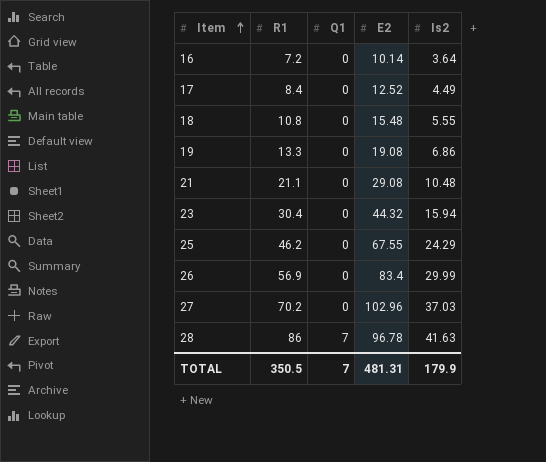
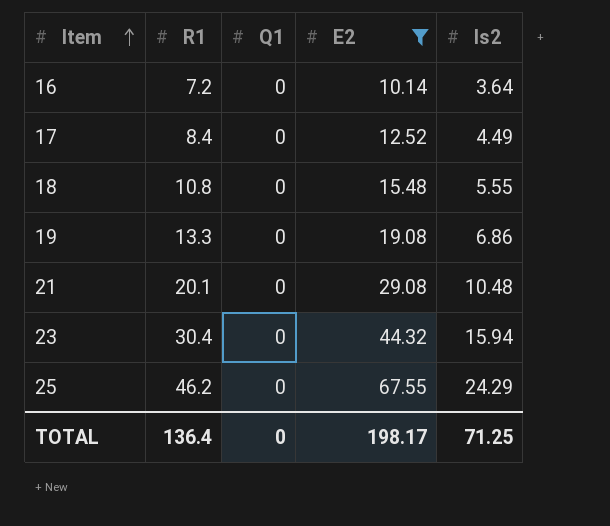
filter: none -> E2 <= 67.55
21 | R1: 21.1 -> 20.1
TOTAL | R1: 350.5 -> 136.4
TOTAL | Q1: 7 -> 0
TOTAL | E2: 481.31 -> 198.17
TOTAL | Is2: 179.9 -> 71.25

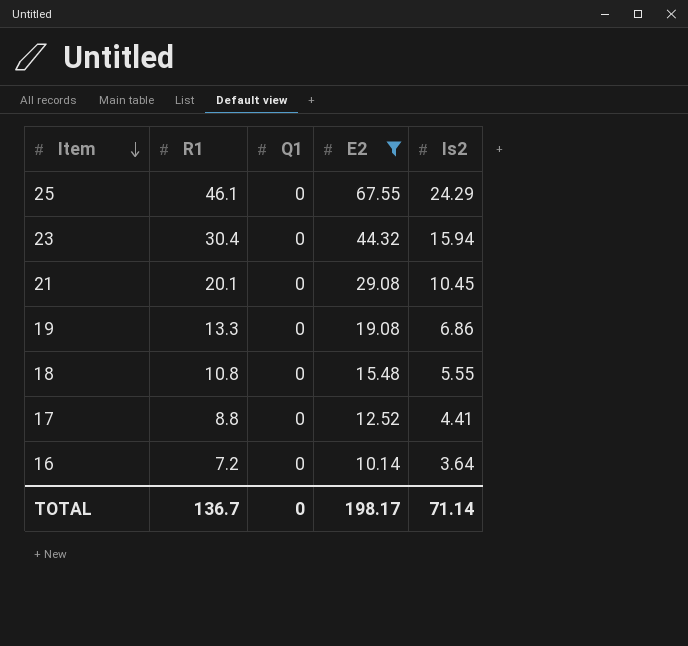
row order: Item ascending -> Item descending
25 | R1: 46.2 -> 46.1
21 | Is2: 10.48 -> 10.45
17 | R1: 8.4 -> 8.8
17 | Is2: 4.49 -> 4.41
TOTAL | R1: 136.4 -> 136.7
TOTAL | Is2: 71.25 -> 71.14

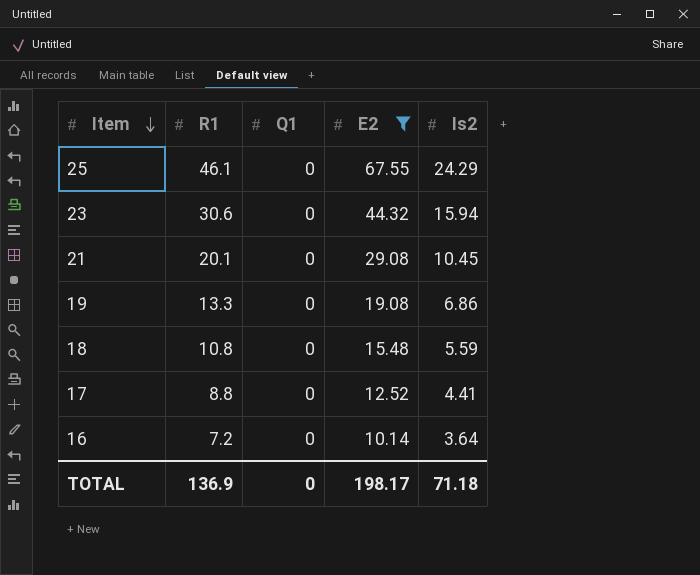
23 | R1: 30.4 -> 30.6
18 | Is2: 5.55 -> 5.59
TOTAL | R1: 136.7 -> 136.9
TOTAL | Is2: 71.14 -> 71.18

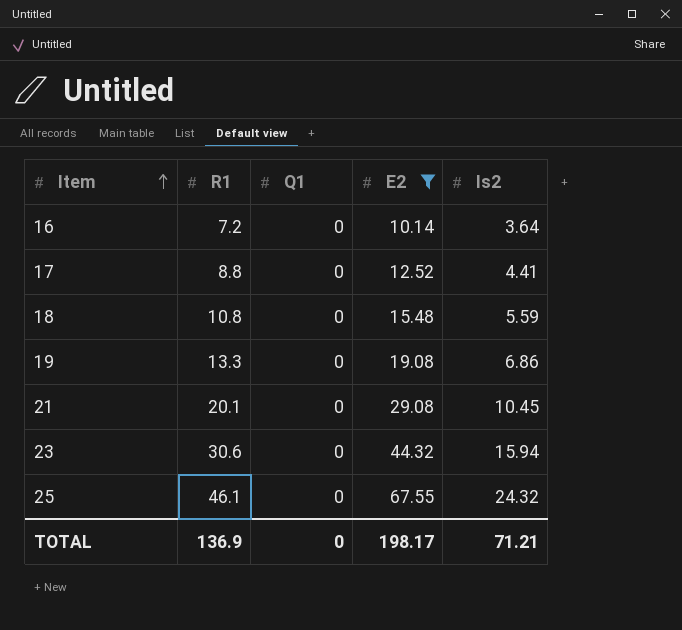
row order: Item descending -> Item ascending
25 | Is2: 24.29 -> 24.32
TOTAL | Is2: 71.18 -> 71.21

